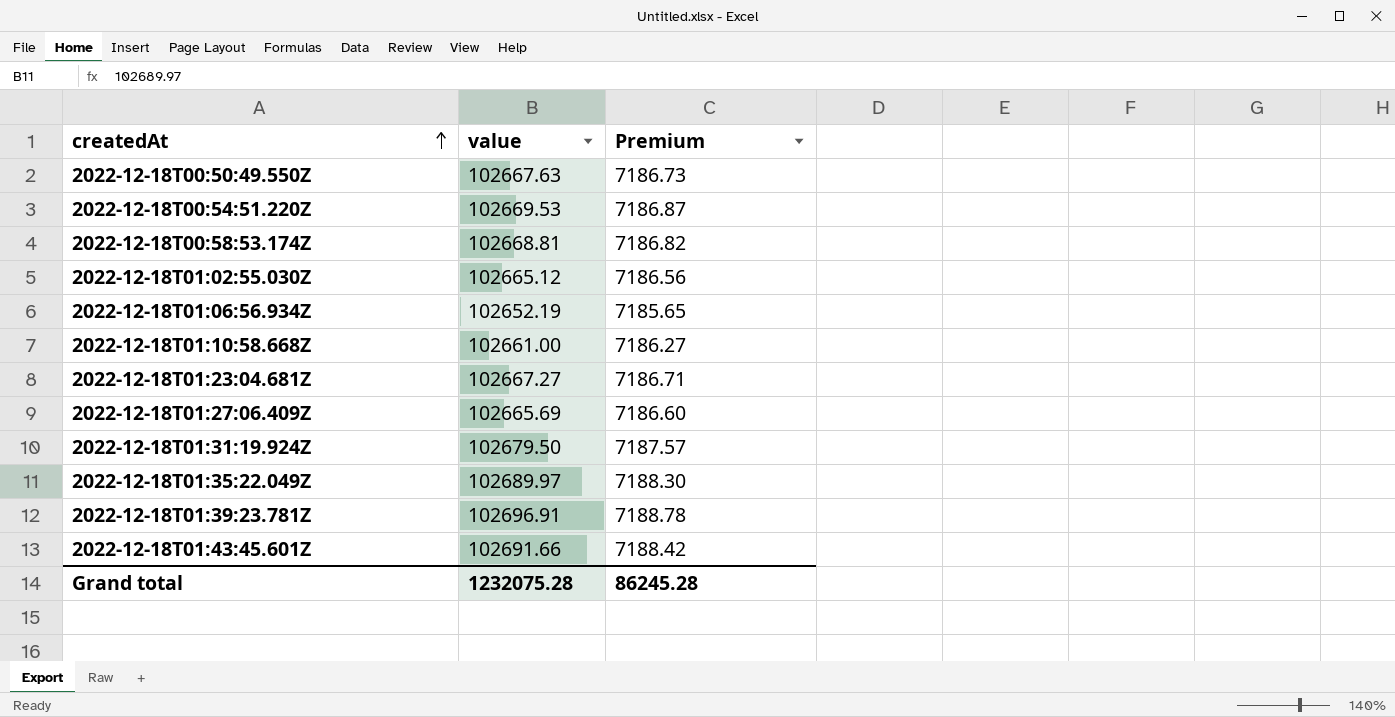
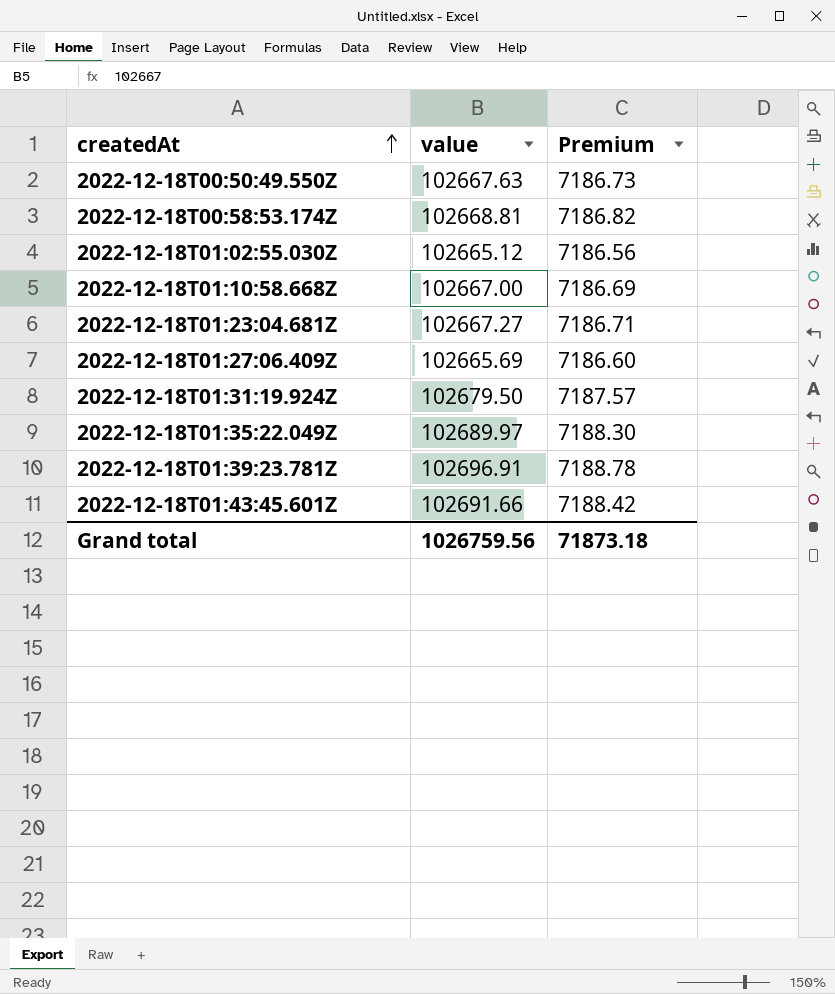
row 2022-12-18T00:54:51.220Z: 102669.53 | 7186.87 -> none
row 2022-12-18T01:06:56.934Z: 102652.19 | 7185.65 -> none
2022-12-18T01:10:58.668Z | value: 102661.00 -> 102667.00
2022-12-18T01:10:58.668Z | Premium: 7186.27 -> 7186.69
Grand total | value: 1232075.28 -> 1026759.56
Grand total | Premium: 86245.28 -> 71873.18

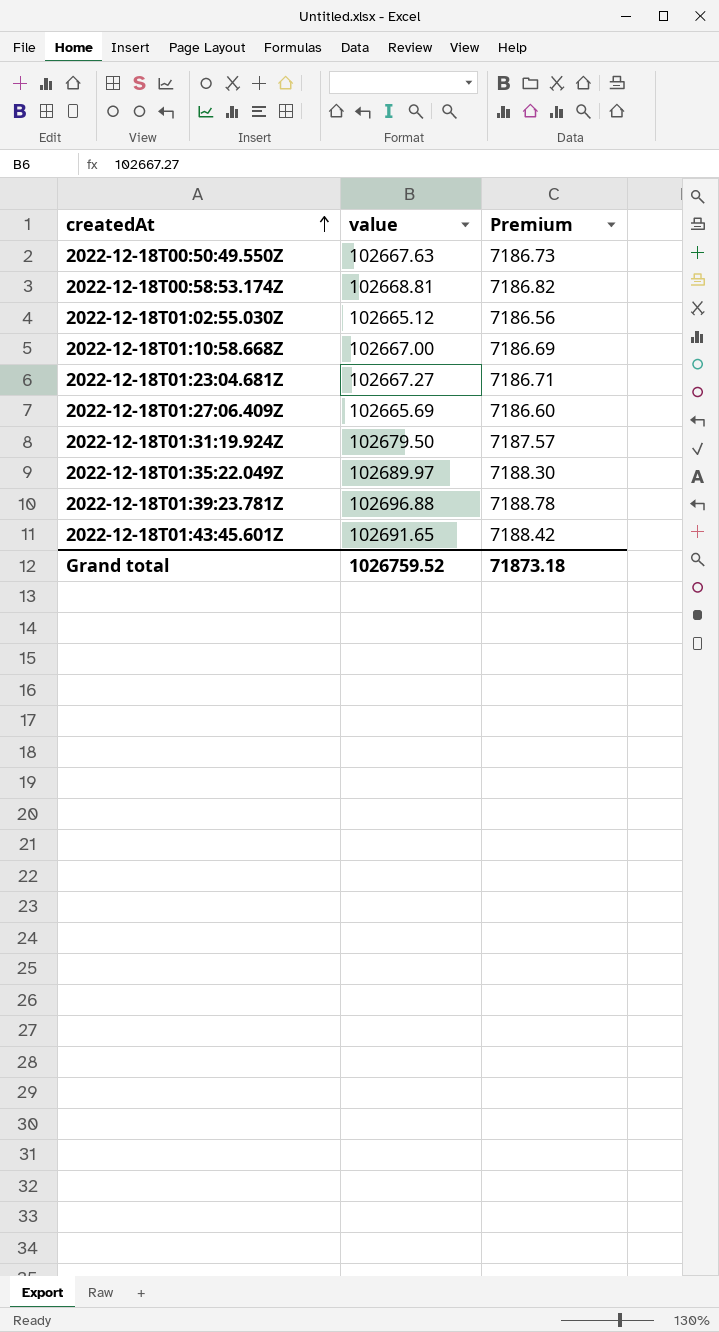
2022-12-18T01:39:23.781Z | value: 102696.91 -> 102696.88
2022-12-18T01:43:45.601Z | value: 102691.66 -> 102691.65
Grand total | value: 1026759.56 -> 1026759.52

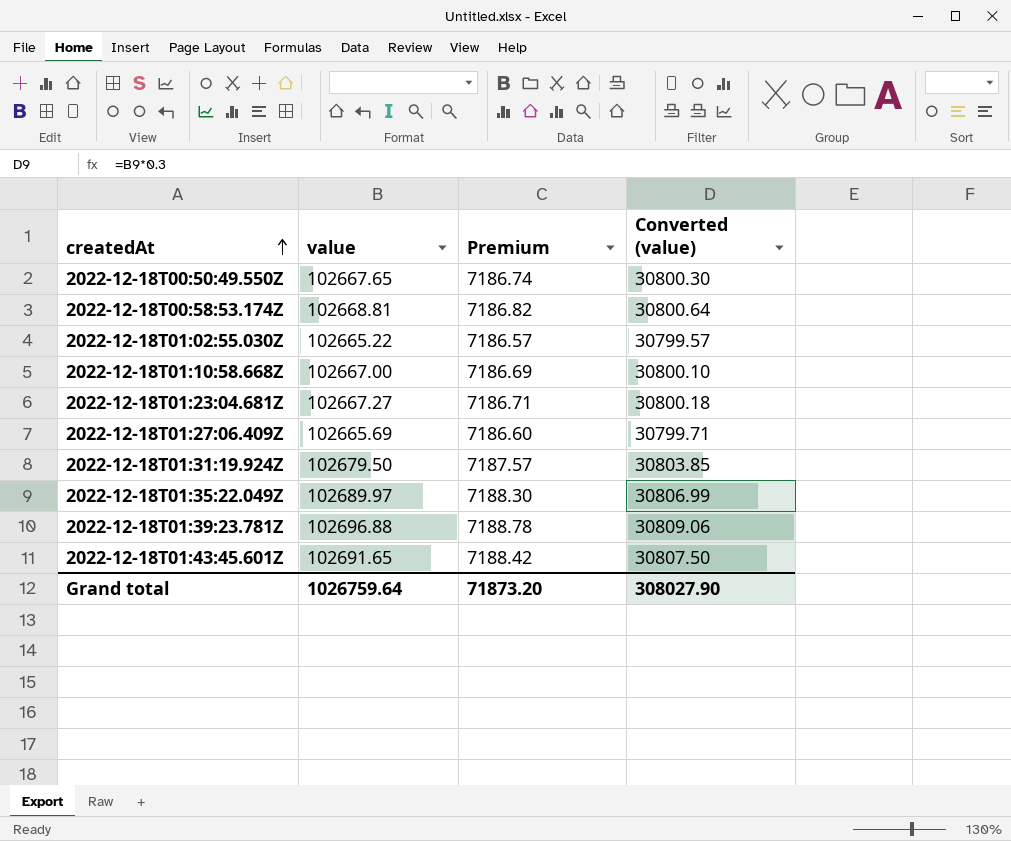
column Converted (value) | formula: none -> [value] * 0.3
2022-12-18T00:50:49.550Z | value: 102667.63 -> 102667.65
2022-12-18T00:50:49.550Z | Premium: 7186.73 -> 7186.74
2022-12-18T01:02:55.030Z | value: 102665.12 -> 102665.22
2022-12-18T01:02:55.030Z | Premium: 7186.56 -> 7186.57
Grand total | value: 1026759.52 -> 1026759.64
Grand total | Premium: 71873.18 -> 71873.20

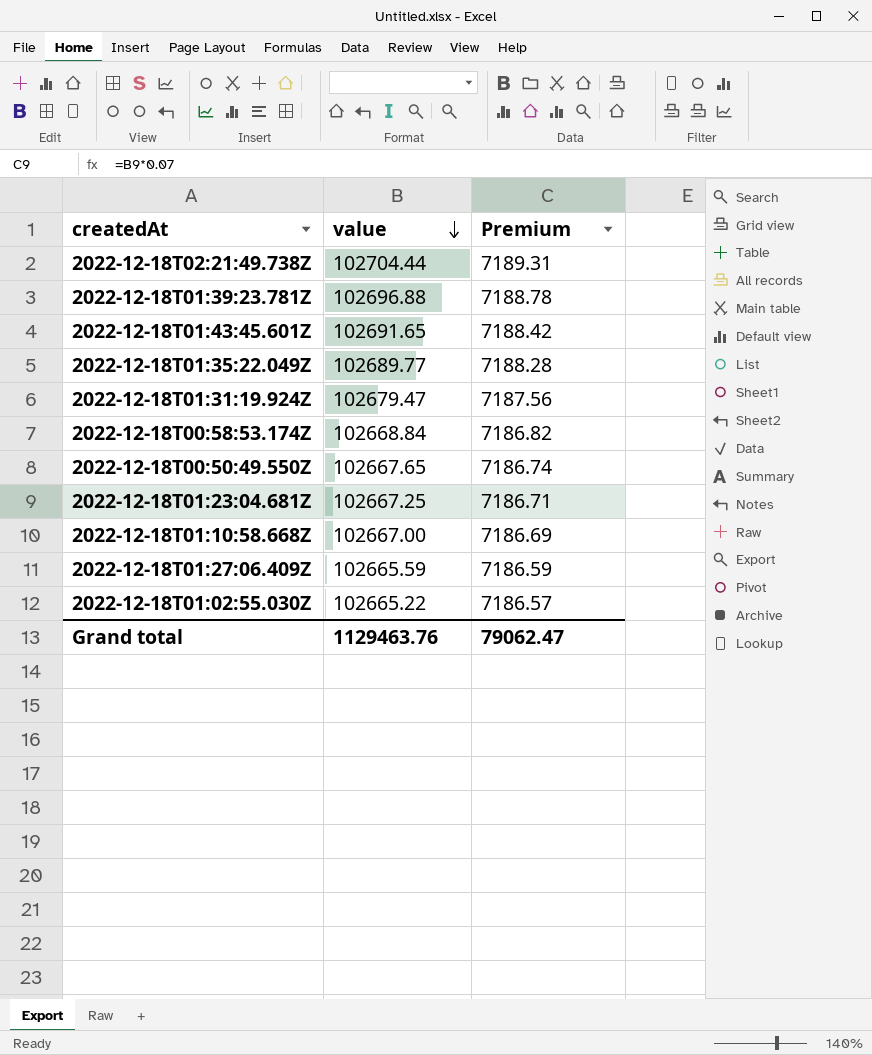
row order: createdAt ascending -> value descending
column Converted (value) | formula: [value] * 0.3 -> none
row 2022-12-18T02:21:49.738Z: none -> 102704.44 | 7189.31
2022-12-18T01:35:22.049Z | value: 102689.97 -> 102689.77
2022-12-18T01:35:22.049Z | Premium: 7188.30 -> 7188.28
2022-12-18T01:31:19.924Z | value: 102679.50 -> 102679.47
2022-12-18T01:31:19.924Z | Premium: 7187.57 -> 7187.56
2022-12-18T00:58:53.174Z | value: 102668.81 -> 102668.84
2022-12-18T01:23:04.681Z | value: 102667.27 -> 102667.25
2022-12-18T01:27:06.409Z | value: 102665.69 -> 102665.59
2022-12-18T01:27:06.409Z | Premium: 7186.60 -> 7186.59
Grand total | value: 1026759.64 -> 1129463.76
Grand total | Premium: 71873.20 -> 79062.47

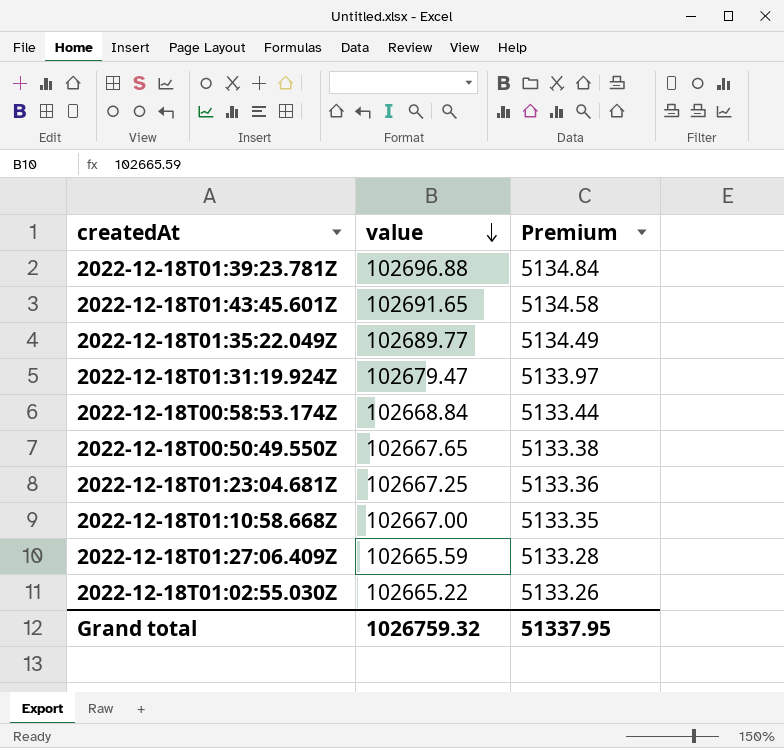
column Premium | formula: [value] * 0.07 -> [value] * 0.05
row 2022-12-18T02:21:49.738Z: 102704.44 | 7189.31 -> none
Grand total | value: 1129463.76 -> 1026759.32
Grand total | Premium: 79062.47 -> 51337.95

